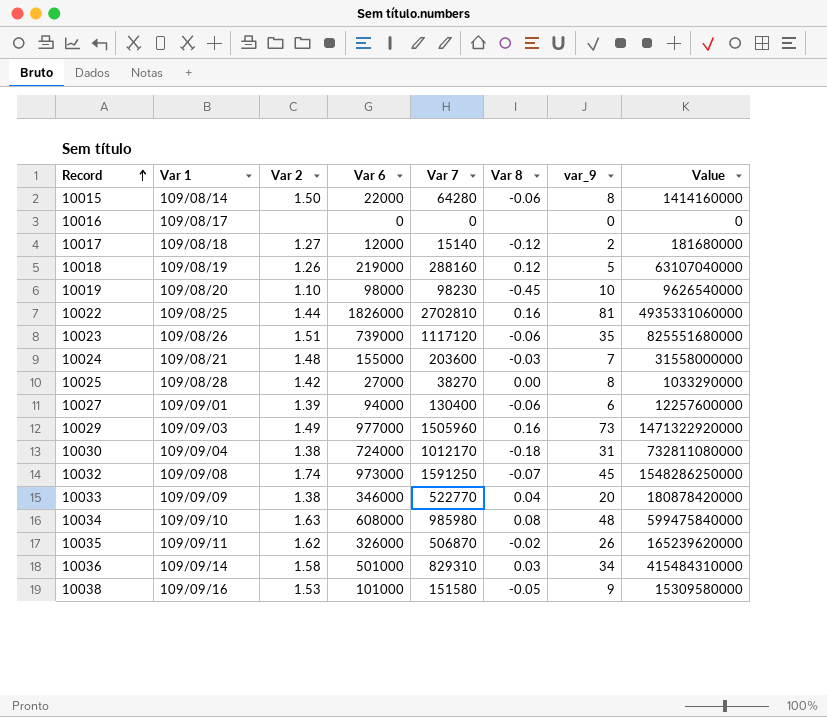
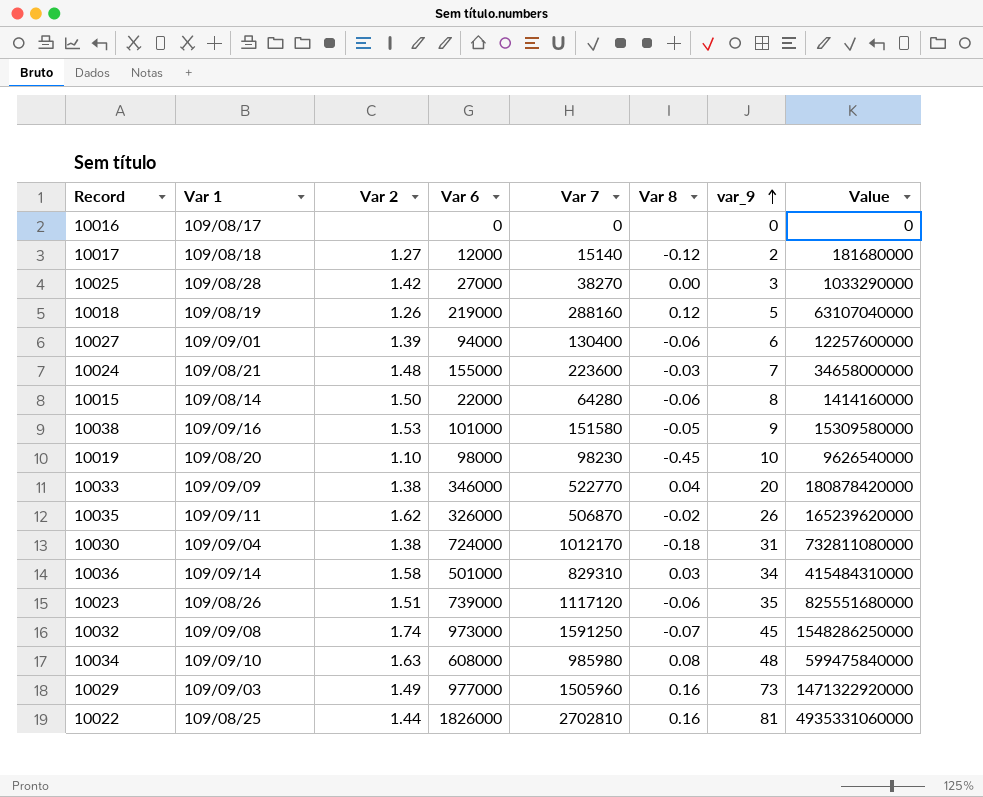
row order: Record ascending -> var_9 ascending
10025 | var_9: 8 -> 3
10024 | Var 7: 203600 -> 223600
10024 | Value: 31558000000 -> 34658000000

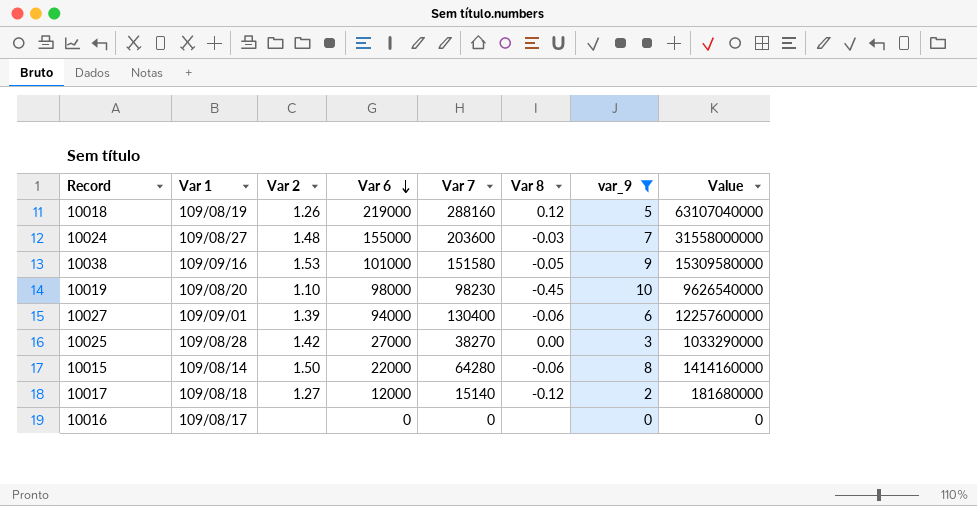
filter: none -> var_9 <= 10
row order: var_9 ascending -> Var 6 descending
10024 | Var 1: 109/08/21 -> 109/08/27
10024 | Var 7: 223600 -> 203600
10024 | Value: 34658000000 -> 31558000000

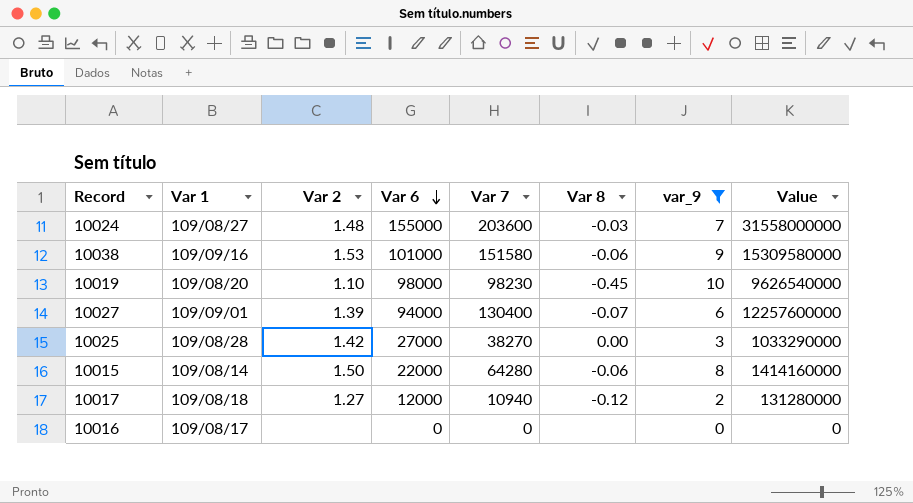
row 10018: 109/08/19 | 1.26 | 219000 | 288160 | 0.12 | 5 | 63107040000 -> none
10038 | Var 8: -0.05 -> -0.06
10027 | Var 8: -0.06 -> -0.07
10017 | Var 7: 15140 -> 10940
10017 | Value: 181680000 -> 131280000

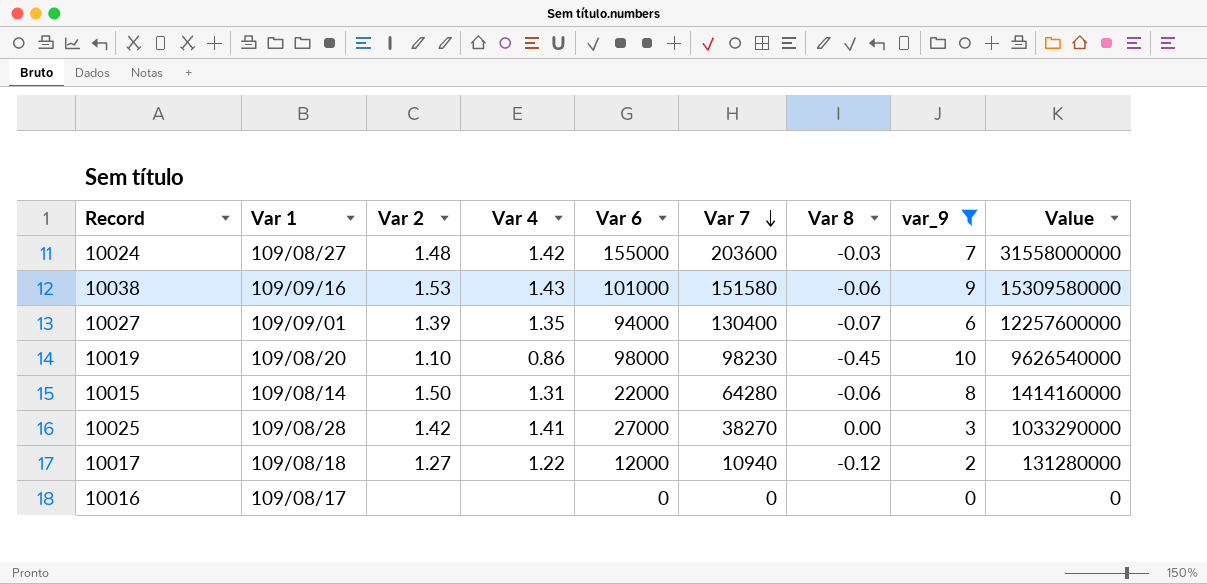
row order: Var 6 descending -> Var 7 descending
column Var 4 | position: none -> 4

